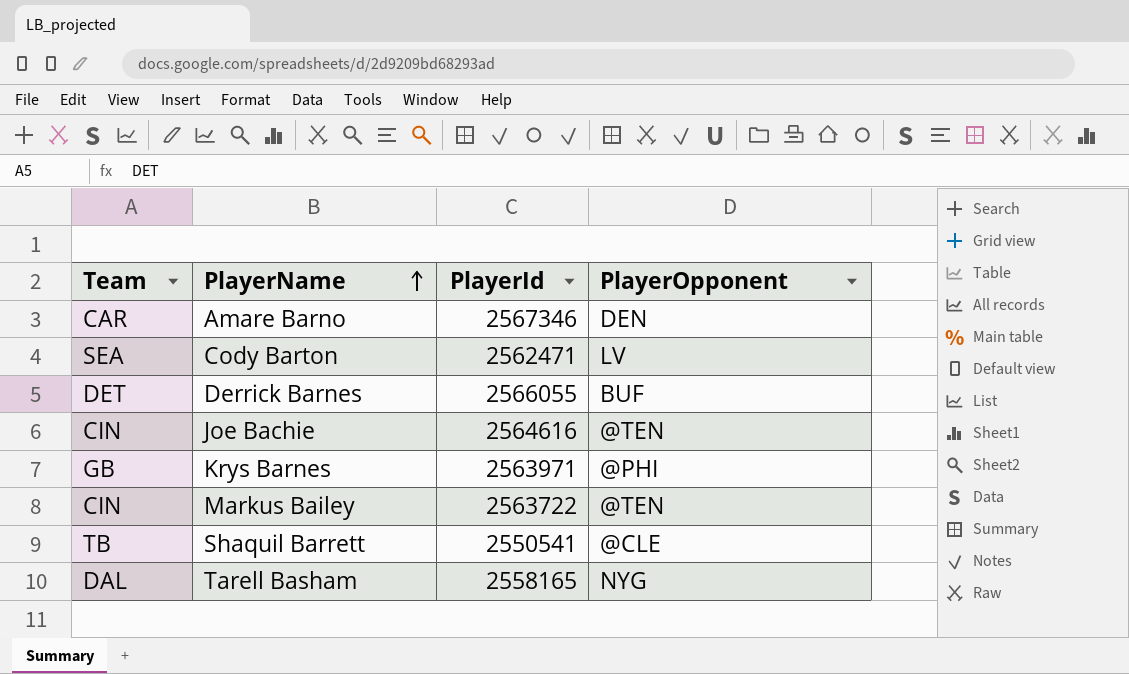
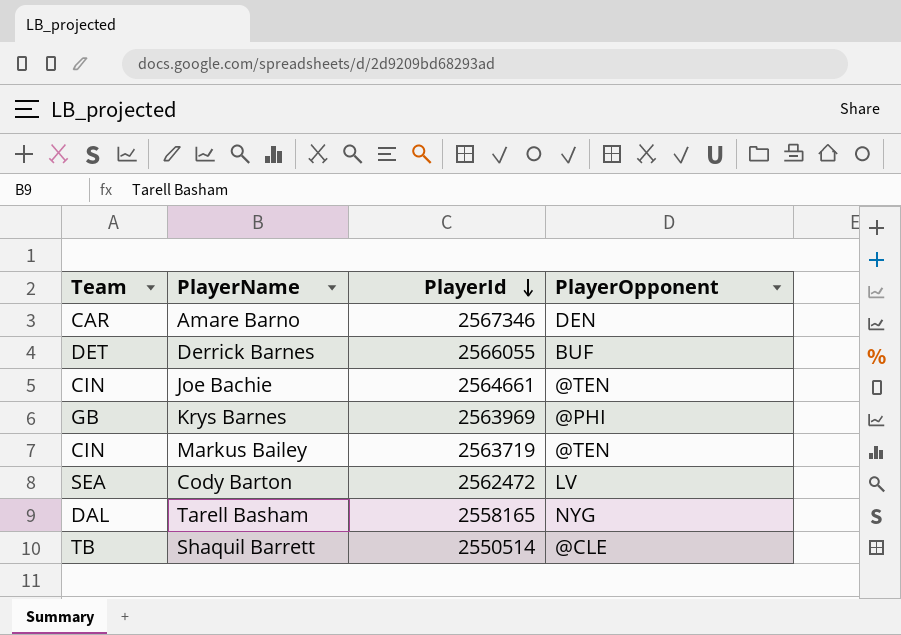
row order: PlayerName ascending -> PlayerId descending
Joe Bachie | PlayerId: 2564616 -> 2564661
Krys Barnes | PlayerId: 2563971 -> 2563969
Markus Bailey | PlayerId: 2563722 -> 2563719
Cody Barton | PlayerId: 2562471 -> 2562472
Shaquil Barrett | PlayerId: 2550541 -> 2550514

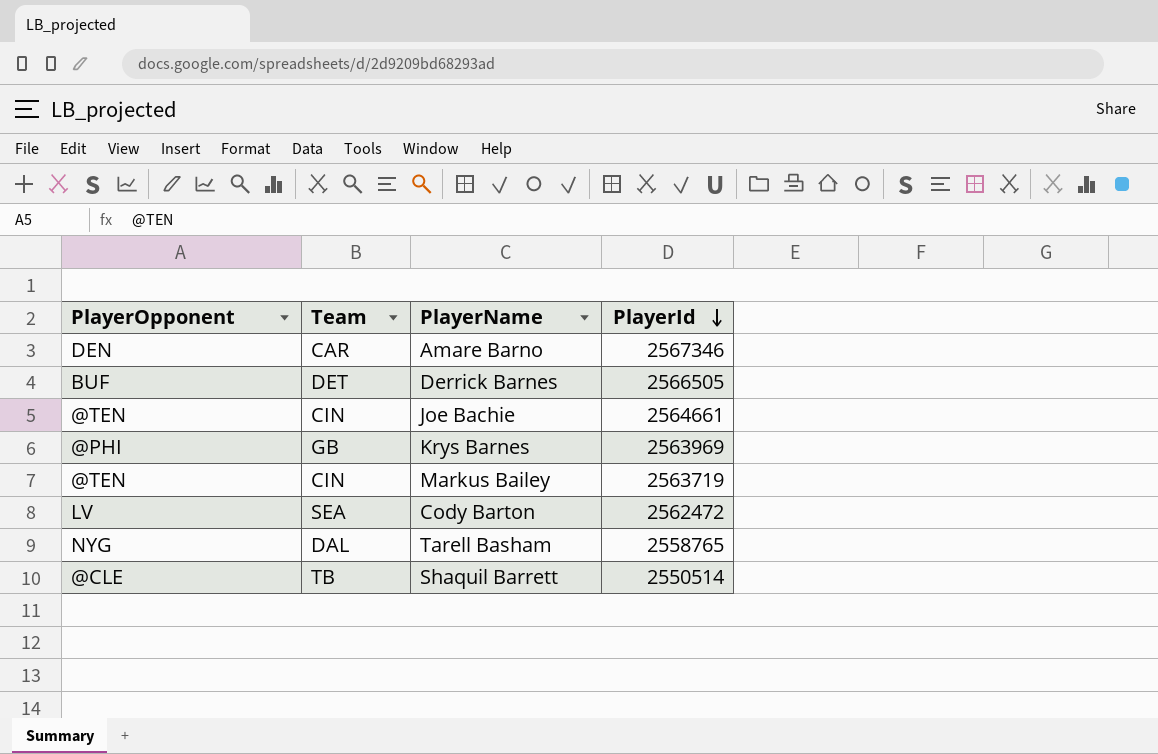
column PlayerOpponent | position: 4 -> 1
Derrick Barnes | PlayerId: 2566055 -> 2566505
Tarell Basham | PlayerId: 2558165 -> 2558765

